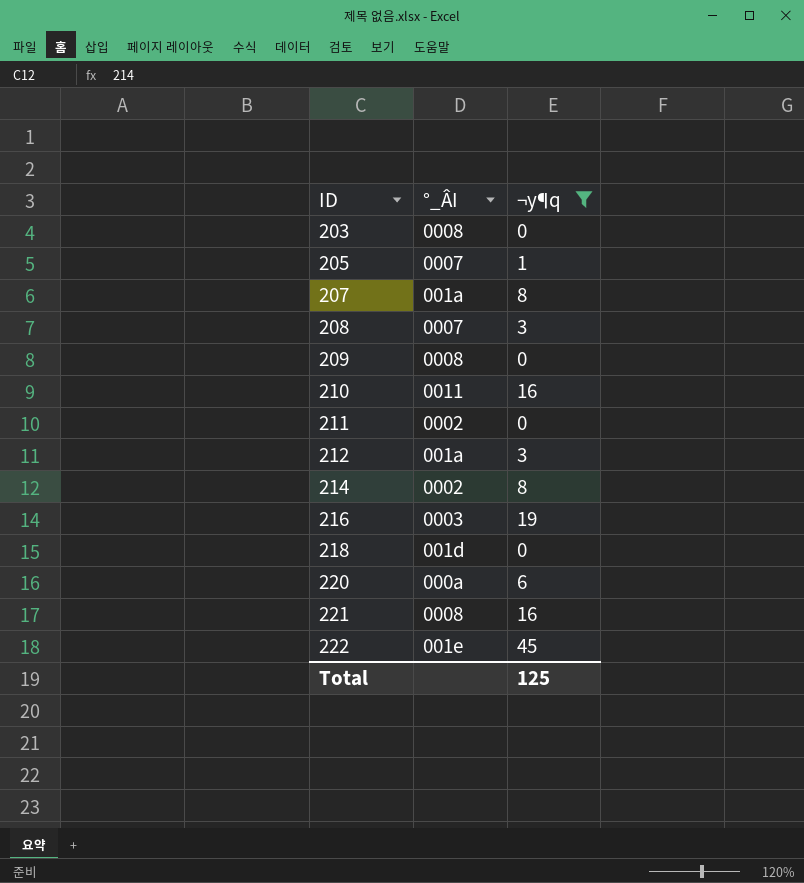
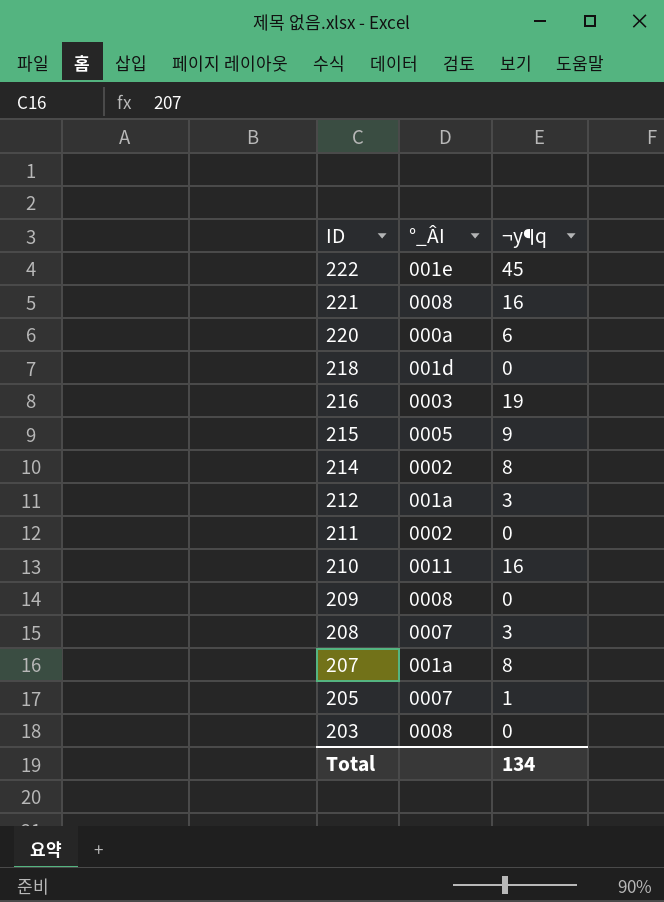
filter: ¬y¶q != 9 -> none
row order: ID ascending -> ID descending
Total | ¬y¶q: 125 -> 134

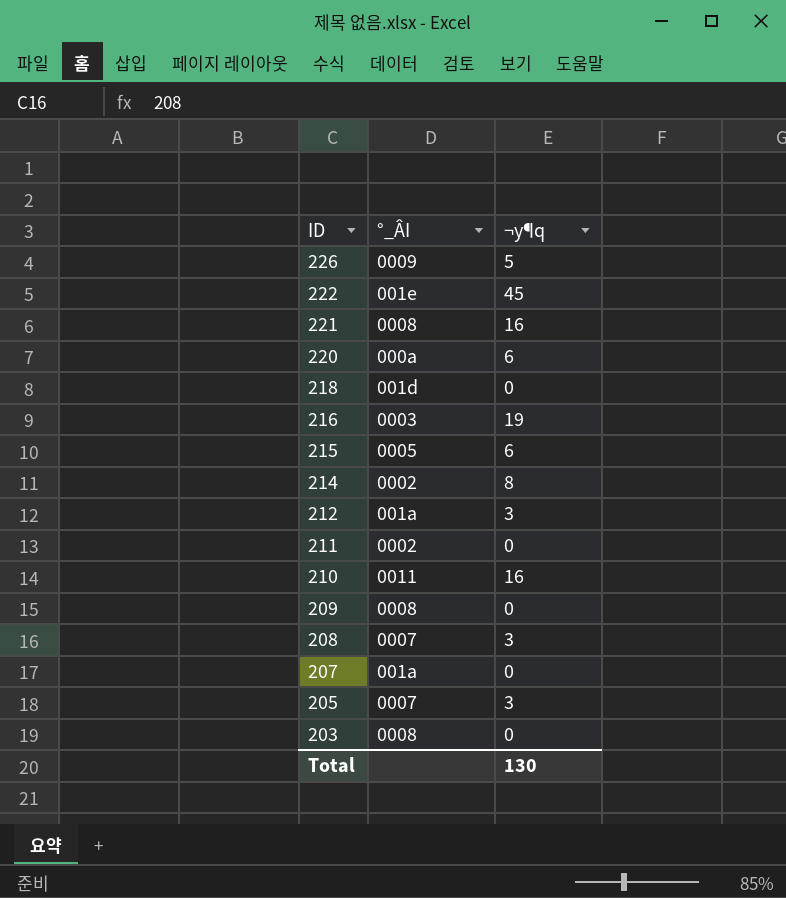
row 226: none -> 0009 | 5
215 | ¬y¶q: 9 -> 6
207 | ¬y¶q: 8 -> 0
205 | ¬y¶q: 1 -> 3
Total | ¬y¶q: 134 -> 130

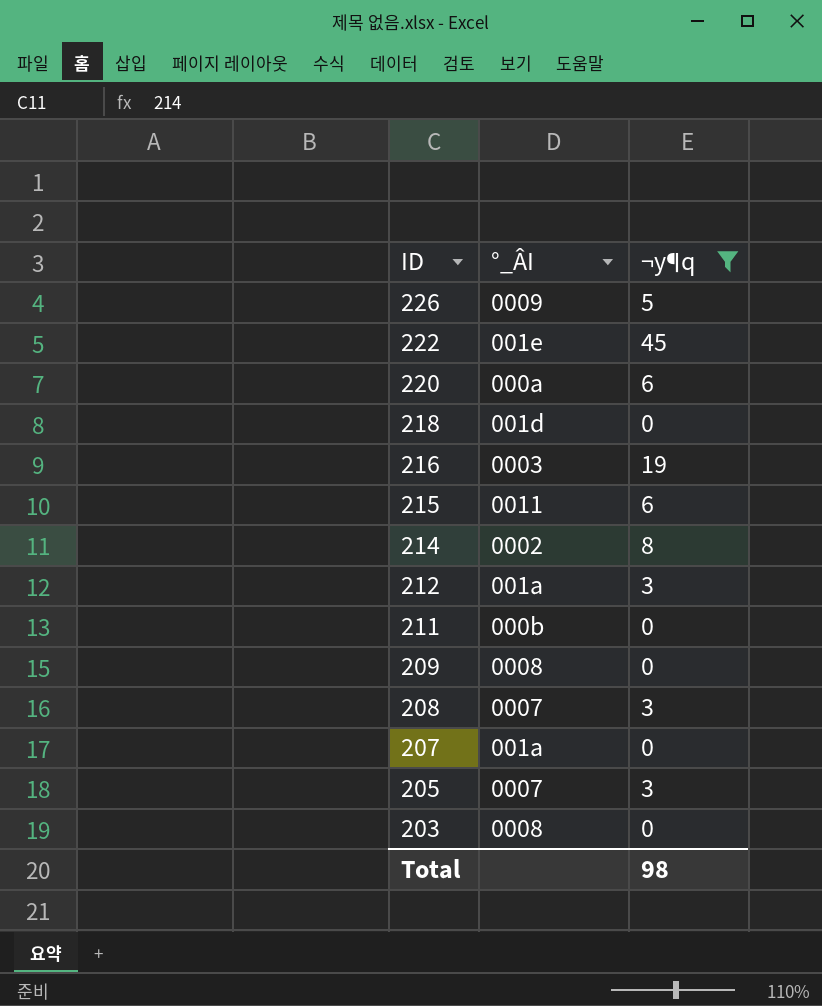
filter: none -> ¬y¶q != 16
215 | °_ÂI: 0005 -> 0011
211 | °_ÂI: 0002 -> 000b
Total | ¬y¶q: 130 -> 98

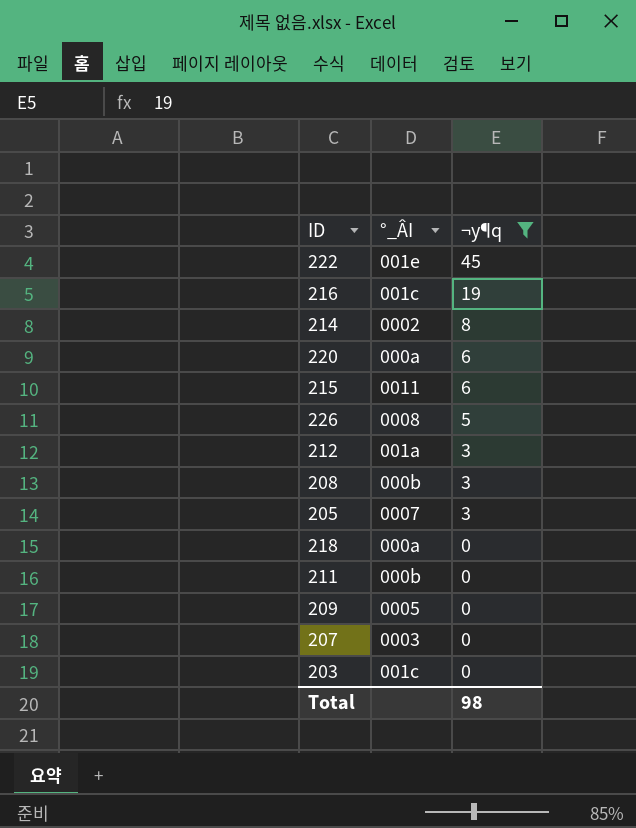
row order: ID descending -> ¬y¶q descending
216 | °_ÂI: 0003 -> 001c
226 | °_ÂI: 0009 -> 0008
208 | °_ÂI: 0007 -> 000b
218 | °_ÂI: 001d -> 000a
209 | °_ÂI: 0008 -> 0005
207 | °_ÂI: 001a -> 0003
203 | °_ÂI: 0008 -> 001c

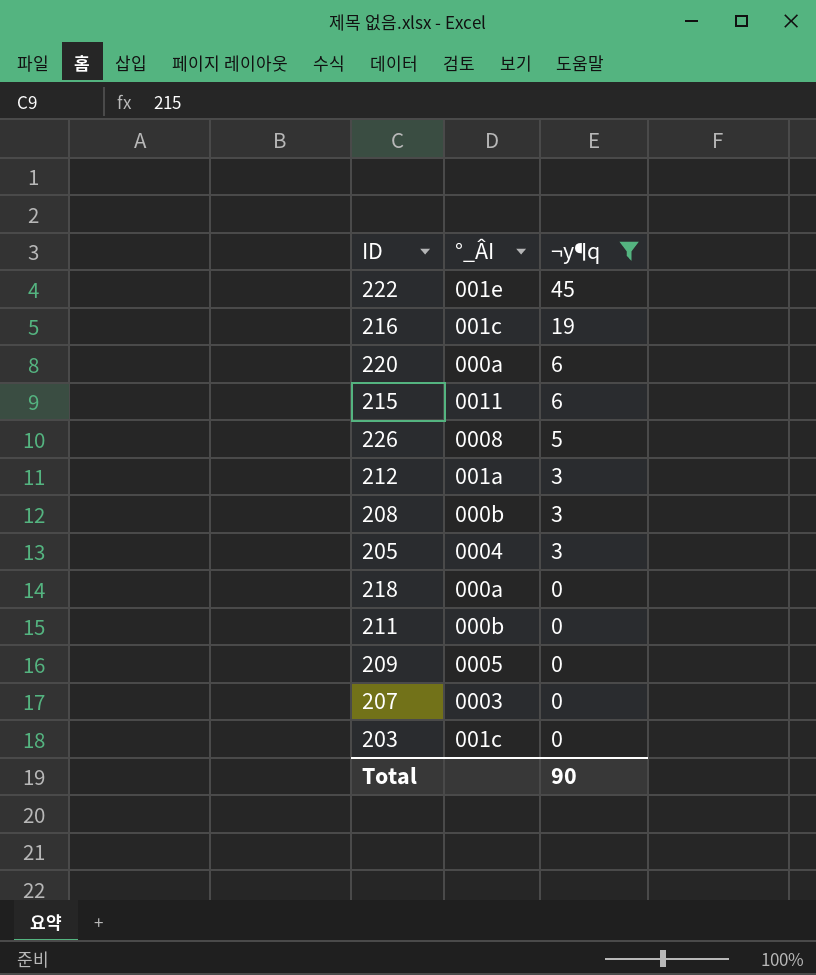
row 214: 0002 | 8 -> none
205 | °_ÂI: 0007 -> 0004
Total | ¬y¶q: 98 -> 90

